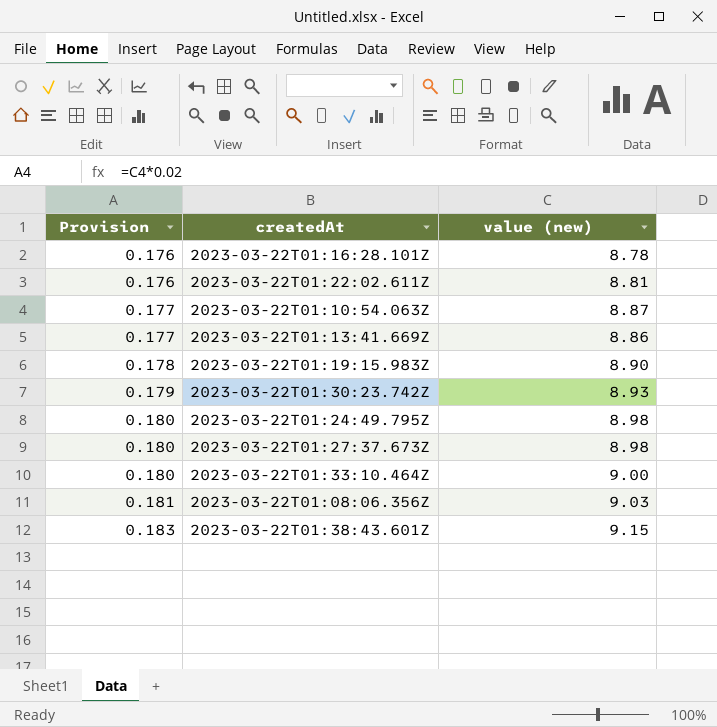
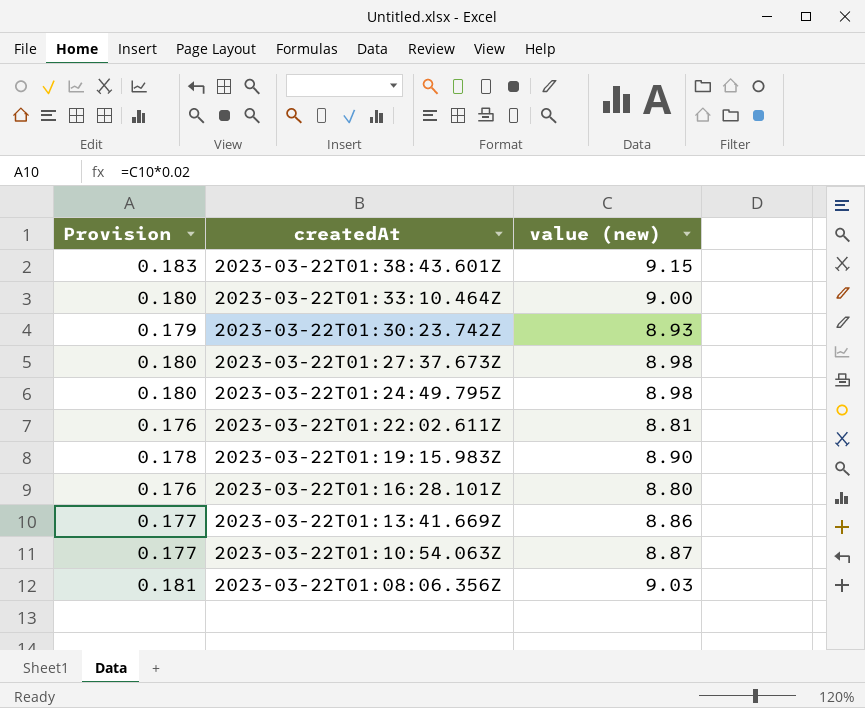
row order: Provision ascending -> createdAt descending
2023-03-22T01:16:28.101Z | value (new): 8.78 -> 8.80

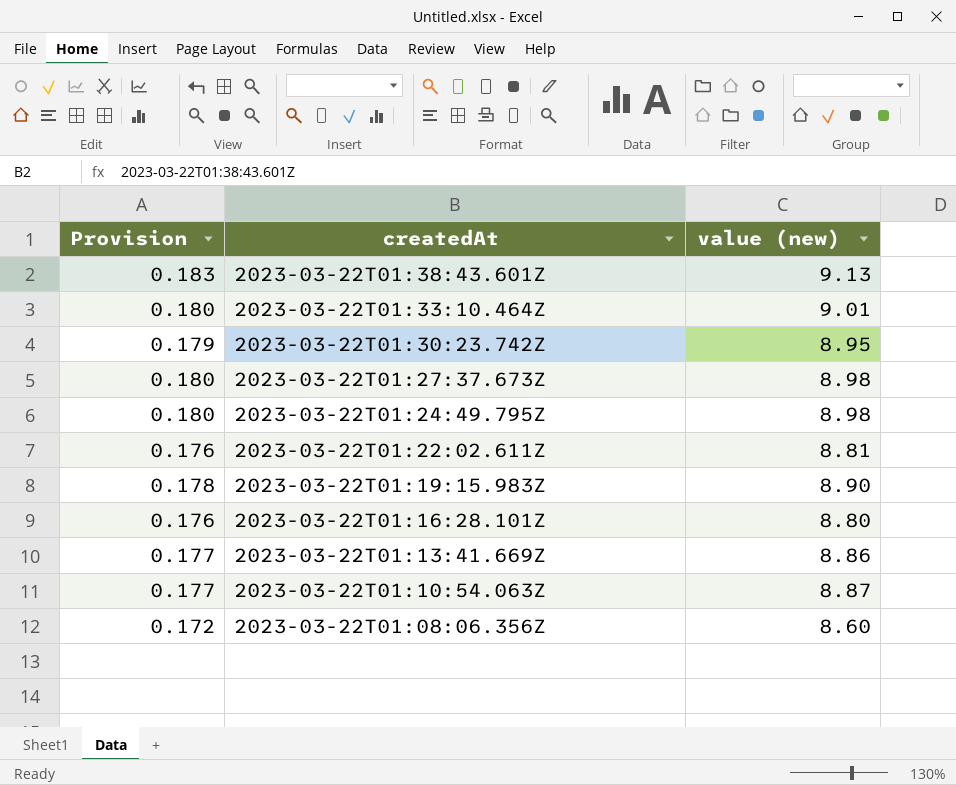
2023-03-22T01:38:43.601Z | value (new): 9.15 -> 9.13
2023-03-22T01:33:10.464Z | value (new): 9.00 -> 9.01
2023-03-22T01:30:23.742Z | value (new): 8.93 -> 8.95
2023-03-22T01:08:06.356Z | Provision: 0.181 -> 0.172
2023-03-22T01:08:06.356Z | value (new): 9.03 -> 8.60

